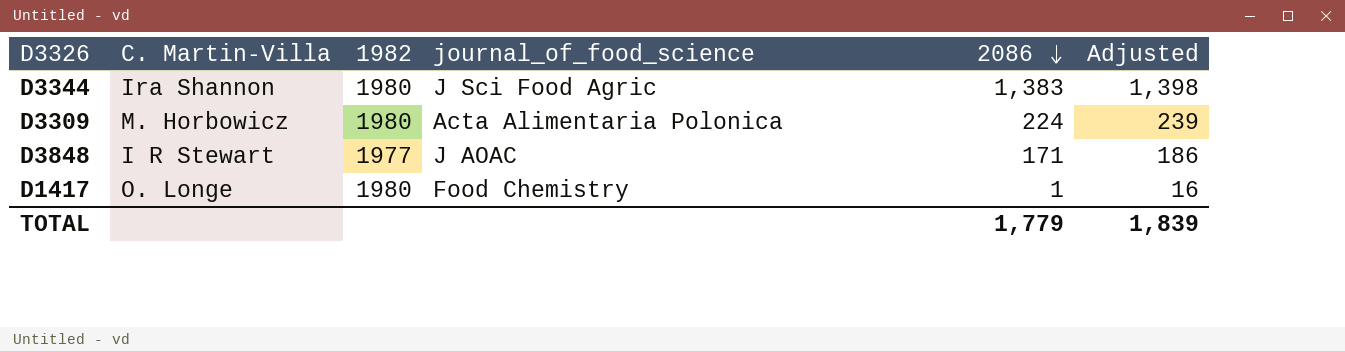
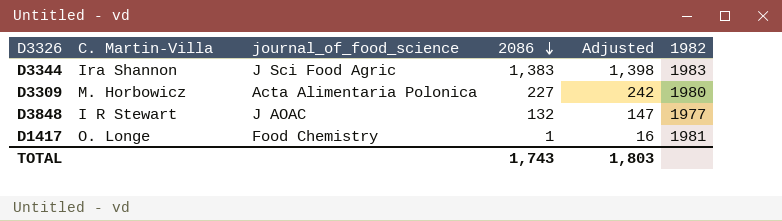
column 1982 | position: 3 -> 6
D3344 | 1982: 1980 -> 1983
D3309 | 2086: 224 -> 227
D3309 | Adjusted: 239 -> 242
D3848 | 2086: 171 -> 132
D3848 | Adjusted: 186 -> 147
D1417 | 1982: 1980 -> 1981
TOTAL | 2086: 1,779 -> 1,743
TOTAL | Adjusted: 1,839 -> 1,803

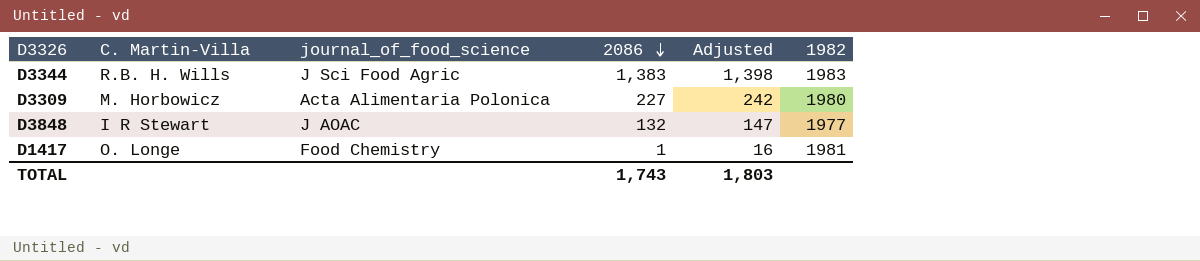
D3344 | C. Martin-Villa: Ira Shannon -> R.B. H. Wills

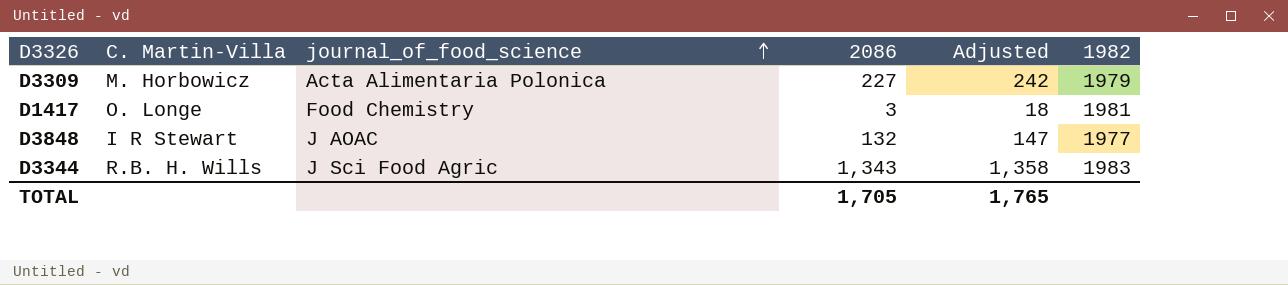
row order: 2086 descending -> journal_of_food_science ascending
D3309 | 1982: 1980 -> 1979
D1417 | 2086: 1 -> 3
D1417 | Adjusted: 16 -> 18
D3344 | 2086: 1,383 -> 1,343
D3344 | Adjusted: 1,398 -> 1,358
TOTAL | 2086: 1,743 -> 1,705
TOTAL | Adjusted: 1,803 -> 1,765

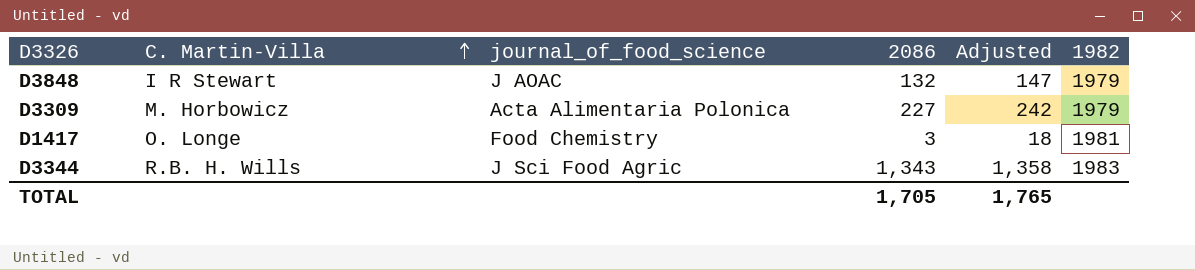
row order: journal_of_food_science ascending -> C. Martin-Villa ascending
D3848 | 1982: 1977 -> 1979

